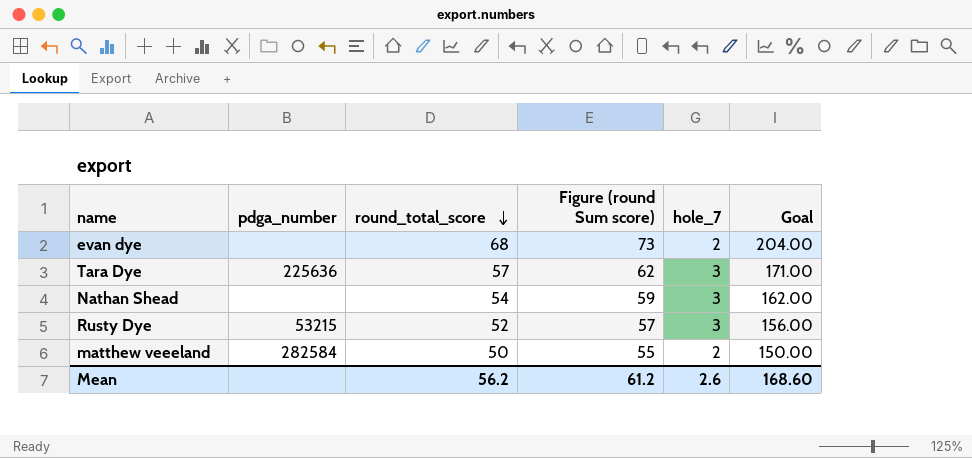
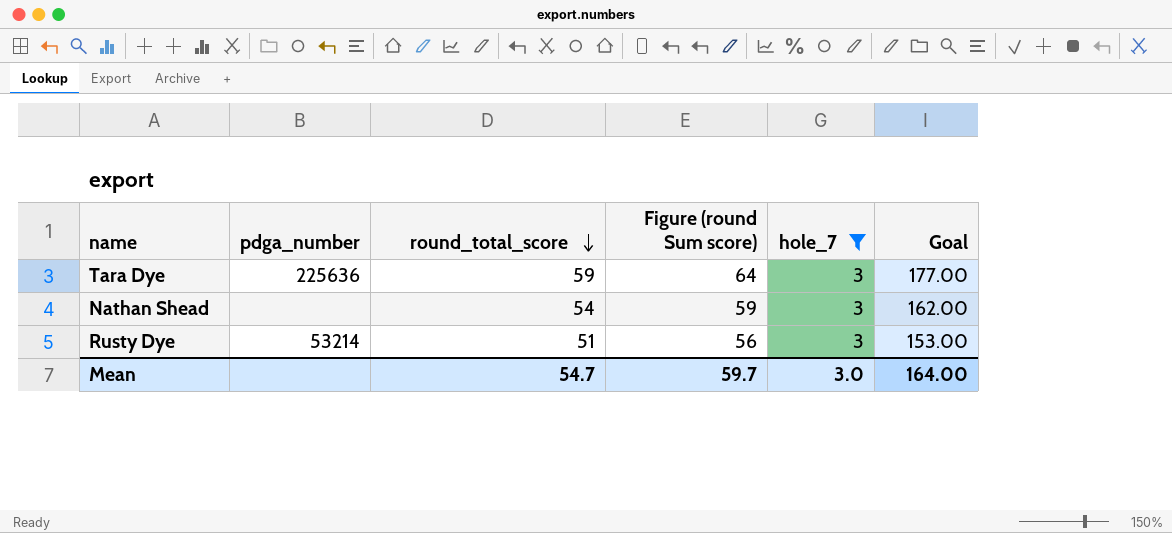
filter: none -> hole_7 = 3
Tara Dye | round_total_score: 57 -> 59
Tara Dye | Figure (round Sum score): 62 -> 64
Tara Dye | Goal: 171.00 -> 177.00
Rusty Dye | pdga_number: 53215 -> 53214
Rusty Dye | round_total_score: 52 -> 51
Rusty Dye | Figure (round Sum score): 57 -> 56
Rusty Dye | Goal: 156.00 -> 153.00
Mean | round_total_score: 56.2 -> 54.7
Mean | Figure (round Sum score): 61.2 -> 59.7
Mean | hole_7: 2.6 -> 3.0
Mean | Goal: 168.60 -> 164.00

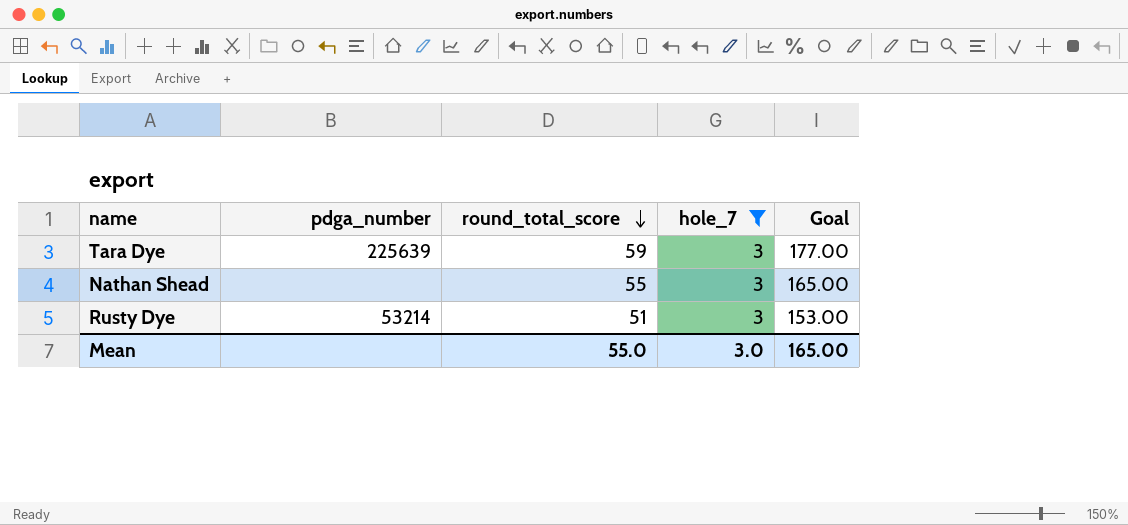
column Figure (round Sum score) | formula: [round_total_score] + 5 -> none
Tara Dye | pdga_number: 225636 -> 225639
Nathan Shead | round_total_score: 54 -> 55
Nathan Shead | Goal: 162.00 -> 165.00
Mean | round_total_score: 54.7 -> 55.0
Mean | Goal: 164.00 -> 165.00

